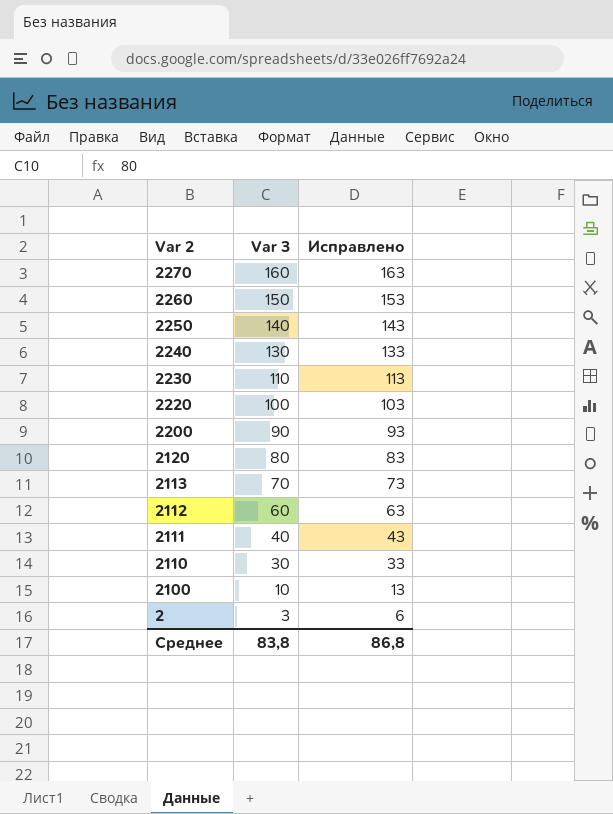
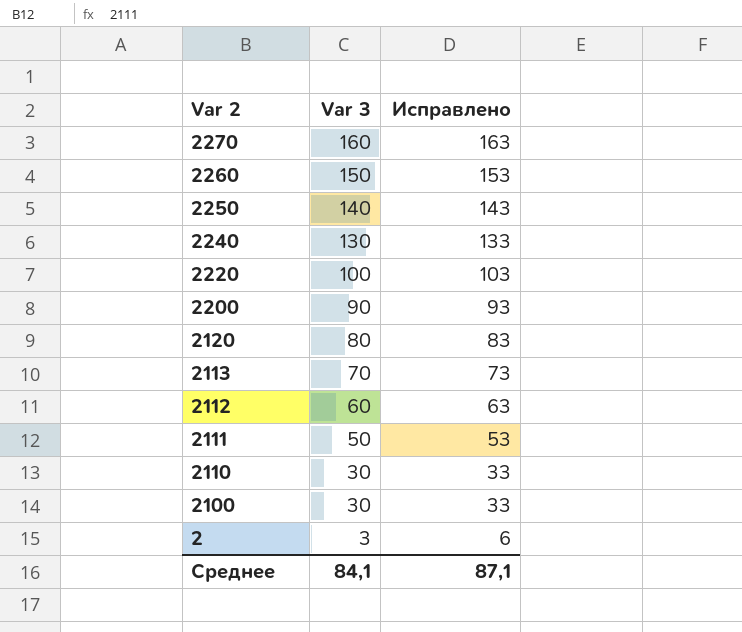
row 2230: 110 | 113 -> none
2111 | Var 3: 40 -> 50
2111 | Исправлено: 43 -> 53
2100 | Var 3: 10 -> 30
2100 | Исправлено: 13 -> 33
Среднее | Var 3: 83,8 -> 84,1
Среднее | Исправлено: 86,8 -> 87,1

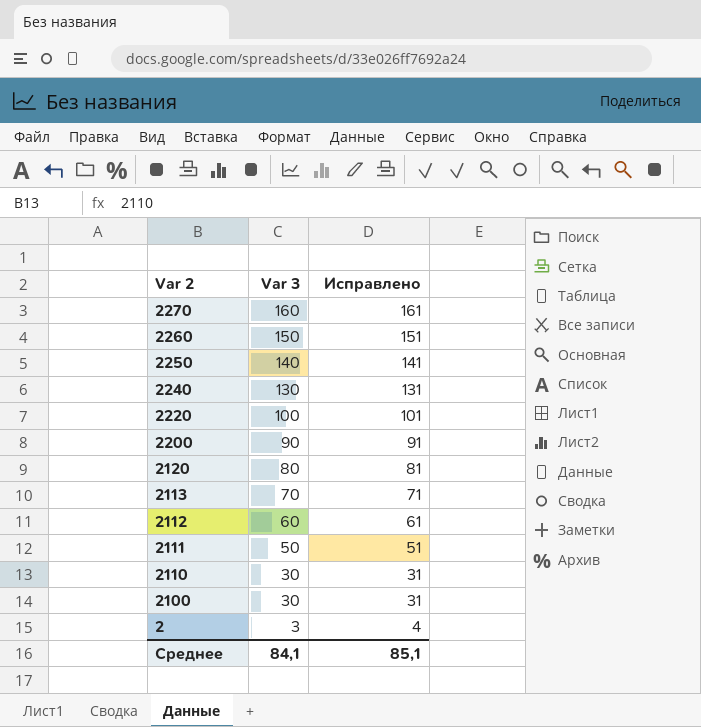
column Исправлено | formula: [Var 3] + 3 -> [Var 3] + 1
Среднее | Исправлено: 87,1 -> 85,1

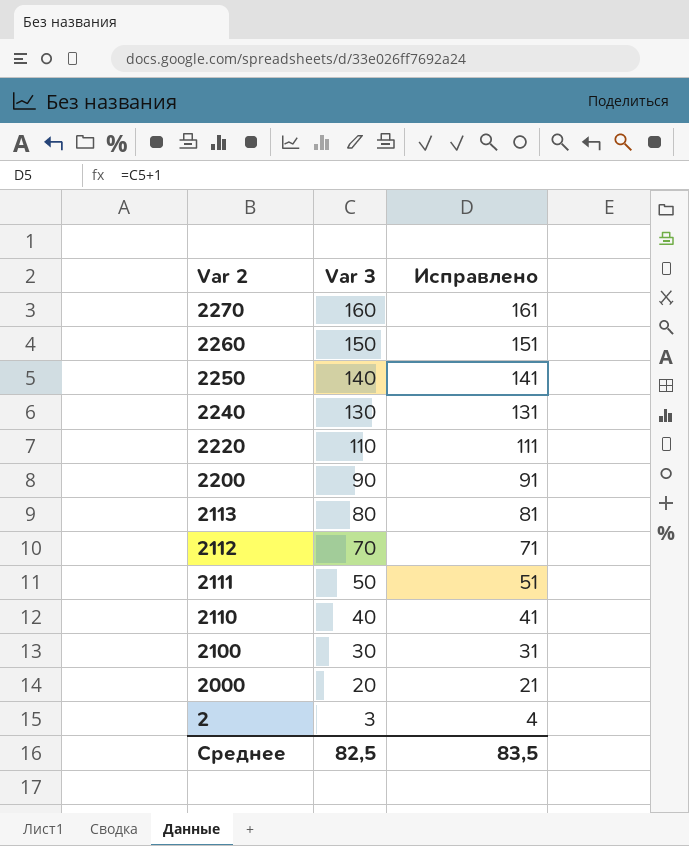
row 2120: 80 | 81 -> none
2220 | Var 3: 100 -> 110
2220 | Исправлено: 101 -> 111
2113 | Var 3: 70 -> 80
2113 | Исправлено: 71 -> 81
2112 | Var 3: 60 -> 70
2112 | Исправлено: 61 -> 71
2110 | Var 3: 30 -> 40
2110 | Исправлено: 31 -> 41
row 2000: none -> 20 | 21
Среднее | Var 3: 84,1 -> 82,5
Среднее | Исправлено: 85,1 -> 83,5

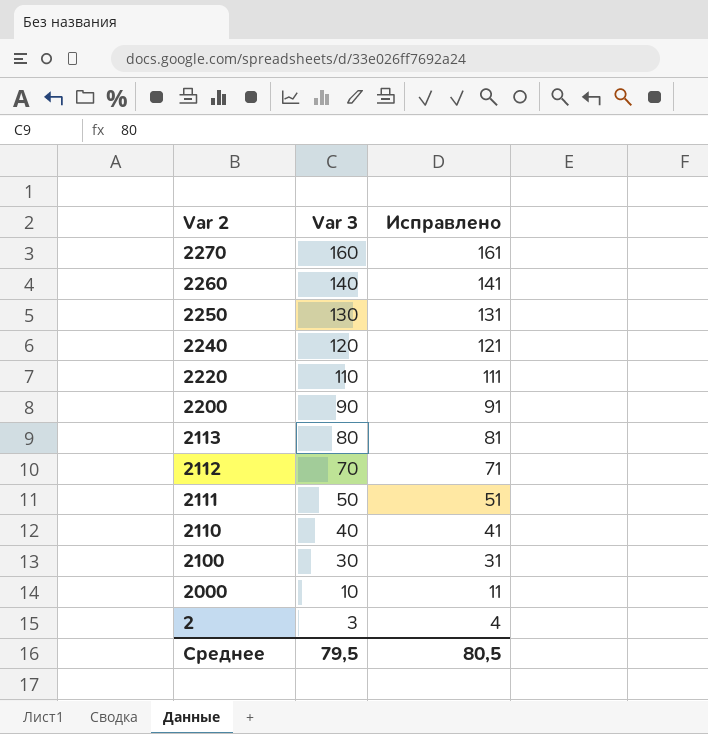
2260 | Var 3: 150 -> 140
2260 | Исправлено: 151 -> 141
2250 | Var 3: 140 -> 130
2250 | Исправлено: 141 -> 131
2240 | Var 3: 130 -> 120
2240 | Исправлено: 131 -> 121
2000 | Var 3: 20 -> 10
2000 | Исправлено: 21 -> 11
Среднее | Var 3: 82,5 -> 79,5
Среднее | Исправлено: 83,5 -> 80,5

